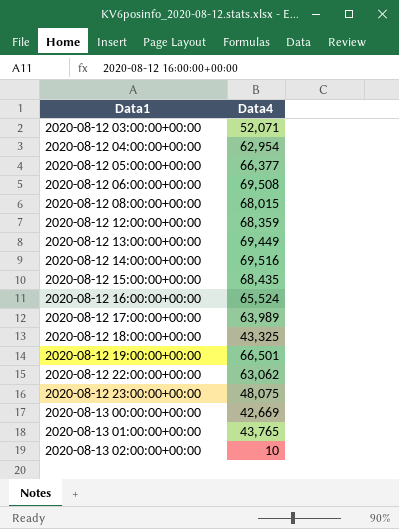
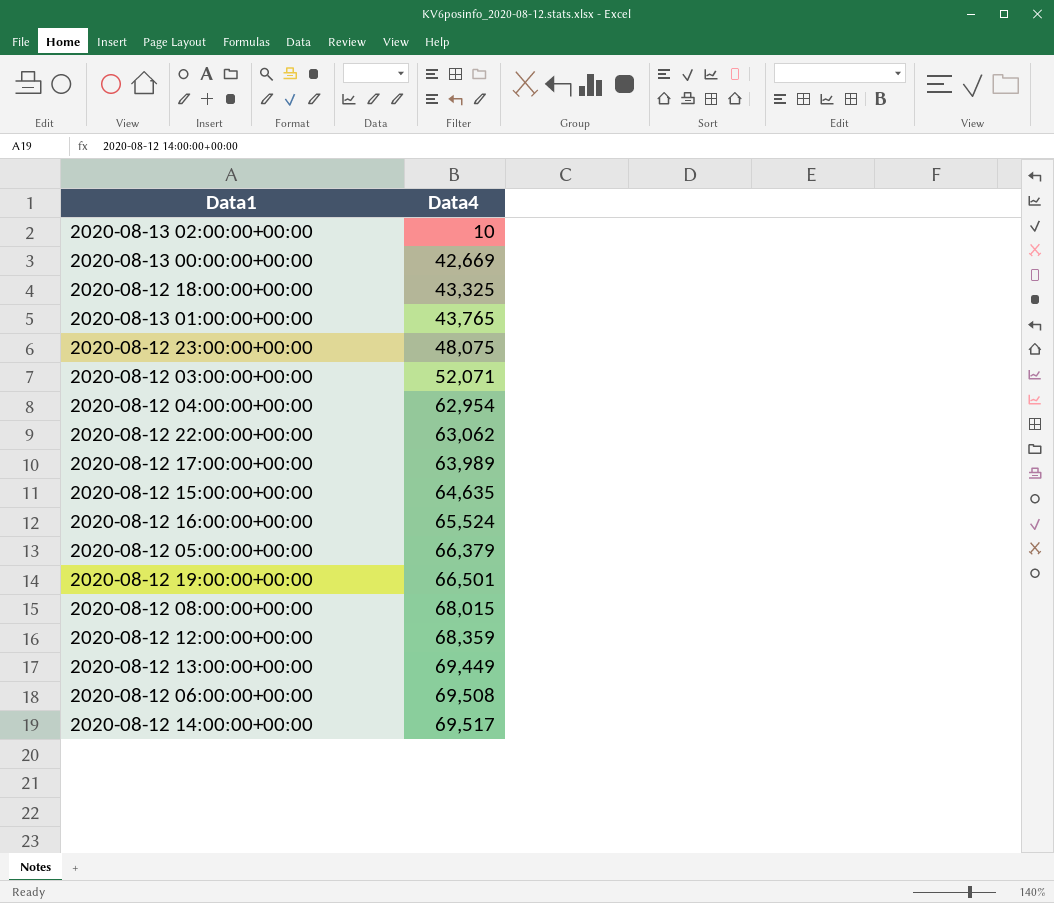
row order: Data1 ascending -> Data4 ascending
2020-08-12 15:00:00+00:00 | Data4: 68,435 -> 64,635
2020-08-12 05:00:00+00:00 | Data4: 66,377 -> 66,379
2020-08-12 14:00:00+00:00 | Data4: 69,516 -> 69,517

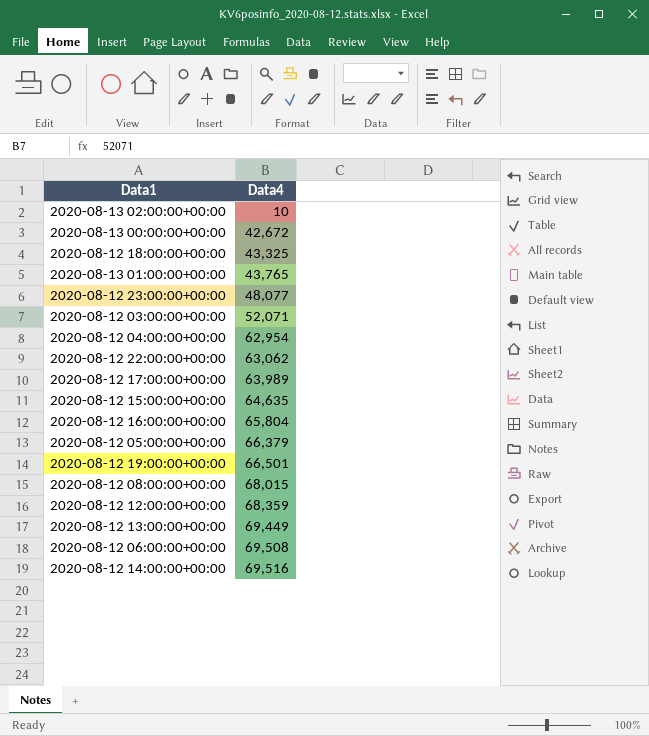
2020-08-13 00:00:00+00:00 | Data4: 42,669 -> 42,672
2020-08-12 23:00:00+00:00 | Data4: 48,075 -> 48,077
2020-08-12 16:00:00+00:00 | Data4: 65,524 -> 65,804
2020-08-12 14:00:00+00:00 | Data4: 69,517 -> 69,516

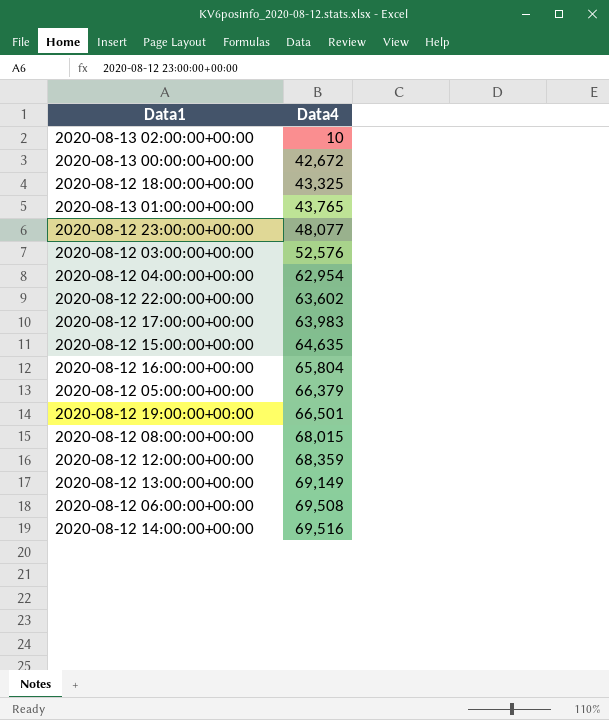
2020-08-12 03:00:00+00:00 | Data4: 52,071 -> 52,576
2020-08-12 22:00:00+00:00 | Data4: 63,062 -> 63,602
2020-08-12 17:00:00+00:00 | Data4: 63,989 -> 63,983
2020-08-12 13:00:00+00:00 | Data4: 69,449 -> 69,149

